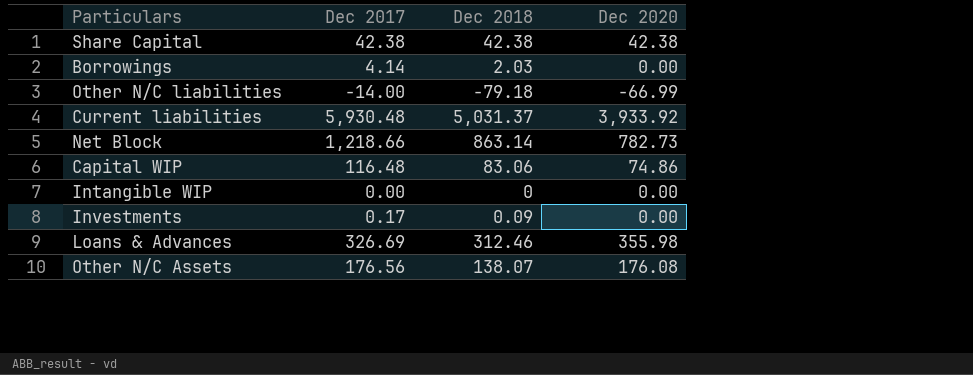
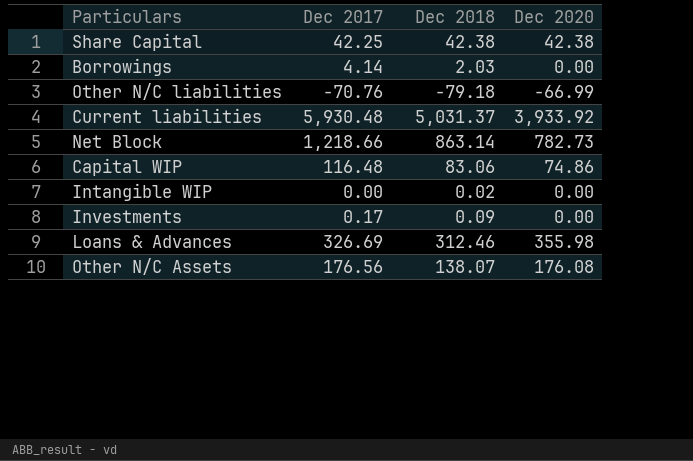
Share Capital | Dec 2017: 42.38 -> 42.25
Other N/C liabilities | Dec 2017: -14.00 -> -70.76
Intangible WIP | Dec 2018: 0 -> 0.02

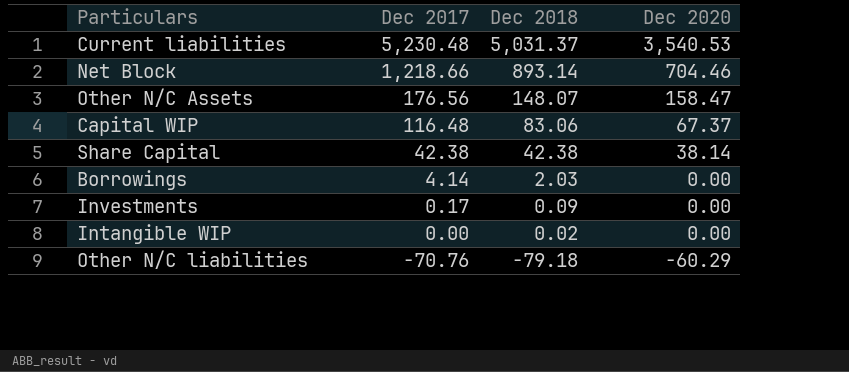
row order: none -> Dec 2017 descending
row Loans & Advances: 326.69 | 312.46 | 355.98 -> none
Current liabilities | Dec 2017: 5,930.48 -> 5,230.48
Current liabilities | Dec 2020: 3,933.92 -> 3,540.53
Net Block | Dec 2018: 863.14 -> 893.14
Net Block | Dec 2020: 782.73 -> 704.46
Other N/C Assets | Dec 2018: 138.07 -> 148.07
Other N/C Assets | Dec 2020: 176.08 -> 158.47
Capital WIP | Dec 2020: 74.86 -> 67.37
Share Capital | Dec 2017: 42.25 -> 42.38
Share Capital | Dec 2020: 42.38 -> 38.14
Other N/C liabilities | Dec 2020: -66.99 -> -60.29

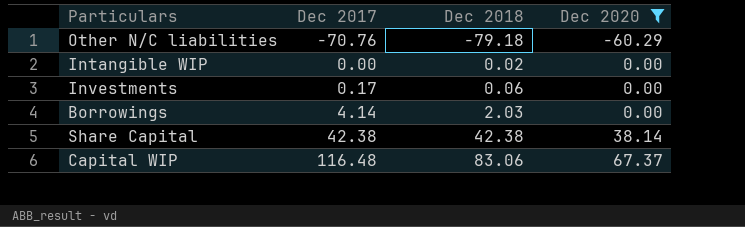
filter: none -> Dec 2020 <= 67.37
row order: Dec 2017 descending -> Dec 2017 ascending
Investments | Dec 2018: 0.09 -> 0.06

